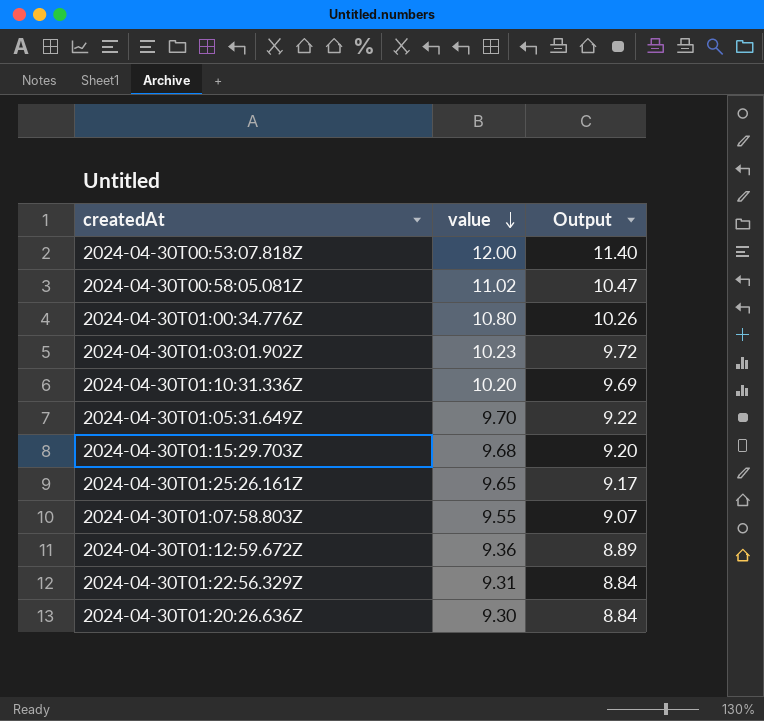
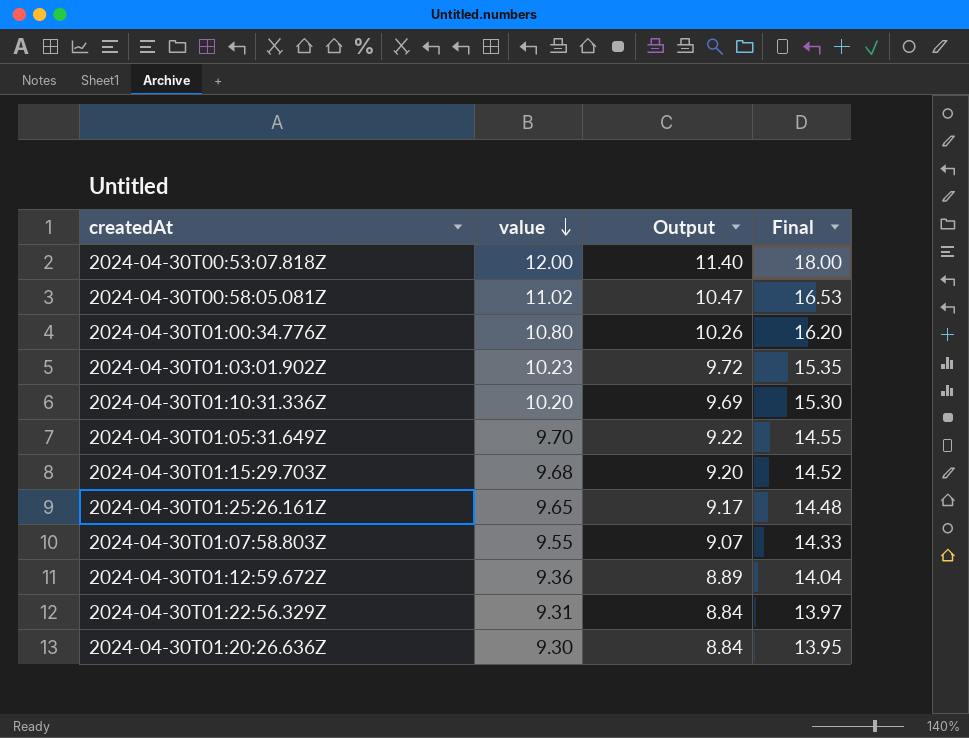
column Final | formula: none -> [value] * 1.5

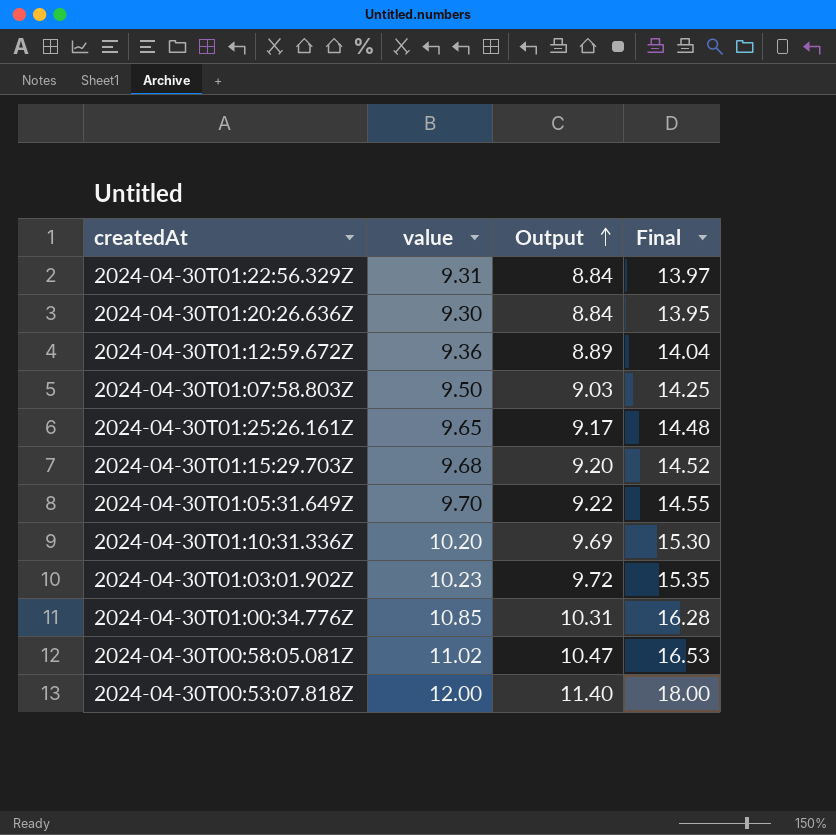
row order: value descending -> Output ascending
2024-04-30T01:07:58.803Z | value: 9.55 -> 9.50
2024-04-30T01:07:58.803Z | Output: 9.07 -> 9.03
2024-04-30T01:07:58.803Z | Final: 14.33 -> 14.25
2024-04-30T01:00:34.776Z | value: 10.80 -> 10.85
2024-04-30T01:00:34.776Z | Output: 10.26 -> 10.31
2024-04-30T01:00:34.776Z | Final: 16.20 -> 16.28

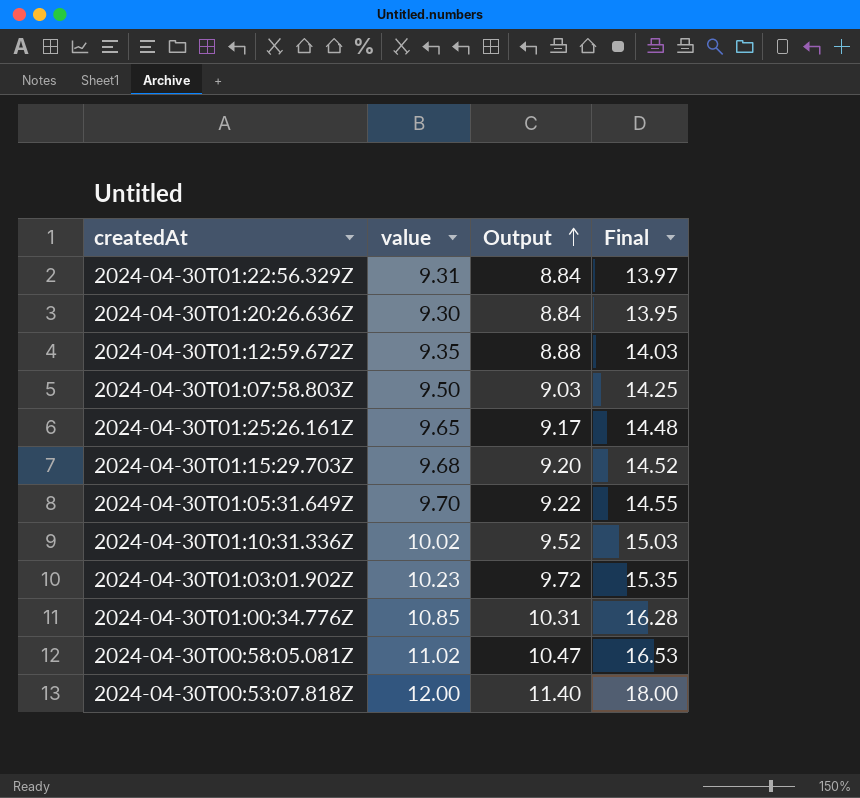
2024-04-30T01:12:59.672Z | value: 9.36 -> 9.35
2024-04-30T01:12:59.672Z | Output: 8.89 -> 8.88
2024-04-30T01:12:59.672Z | Final: 14.04 -> 14.03
2024-04-30T01:10:31.336Z | value: 10.20 -> 10.02
2024-04-30T01:10:31.336Z | Output: 9.69 -> 9.52
2024-04-30T01:10:31.336Z | Final: 15.30 -> 15.03

